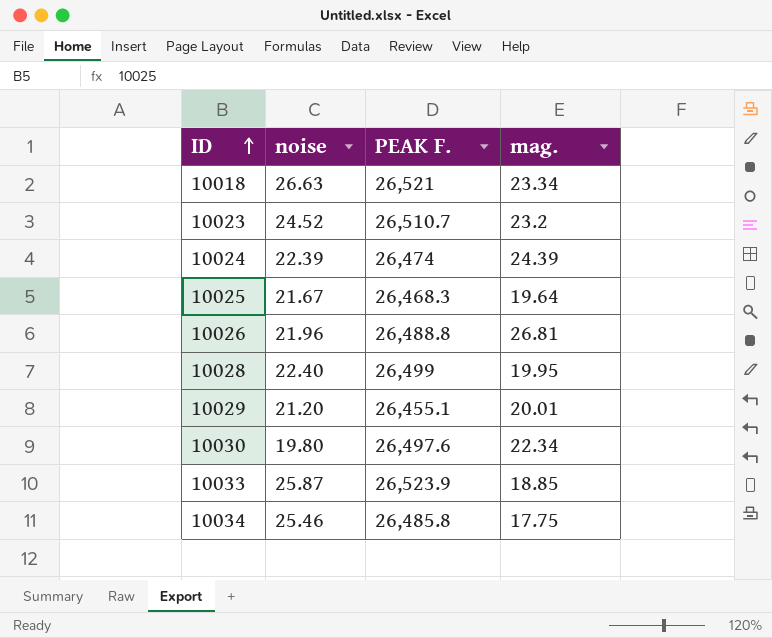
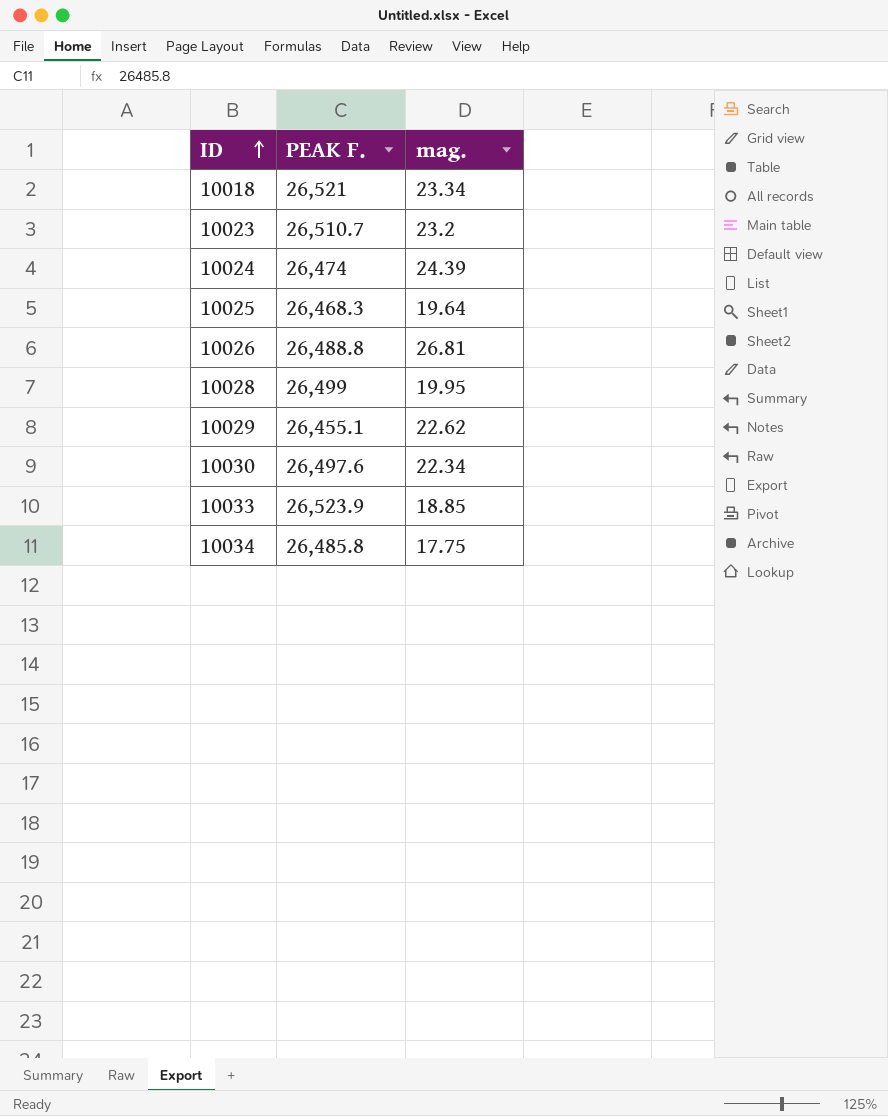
column noise | position: 2 -> none
10029 | mag.: 20.01 -> 22.62

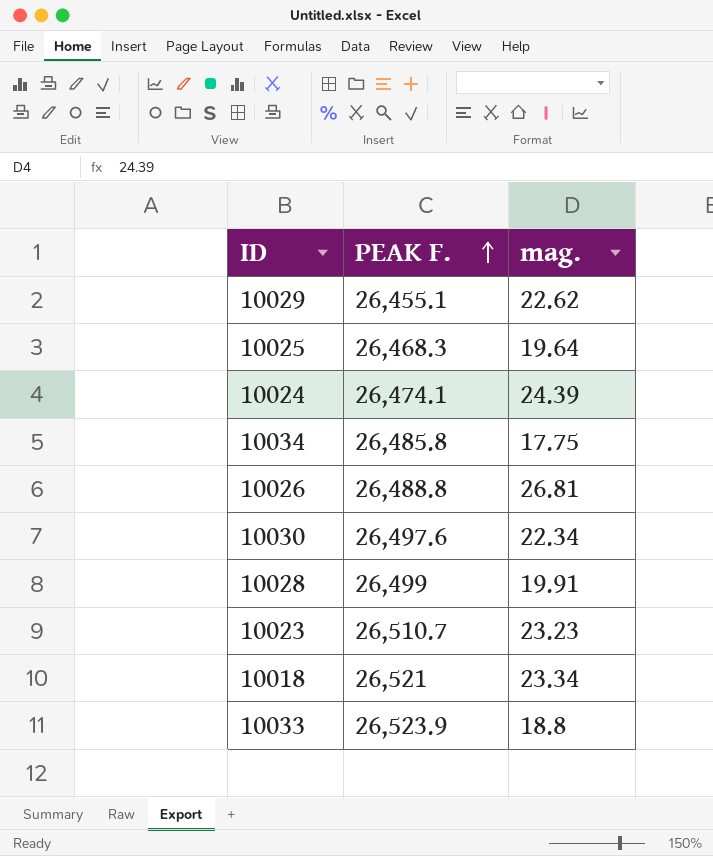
row order: ID ascending -> PEAK F. ascending
10024 | PEAK F.: 26,474 -> 26,474.1
10028 | mag.: 19.95 -> 19.91
10023 | mag.: 23.2 -> 23.23
10033 | mag.: 18.85 -> 18.8

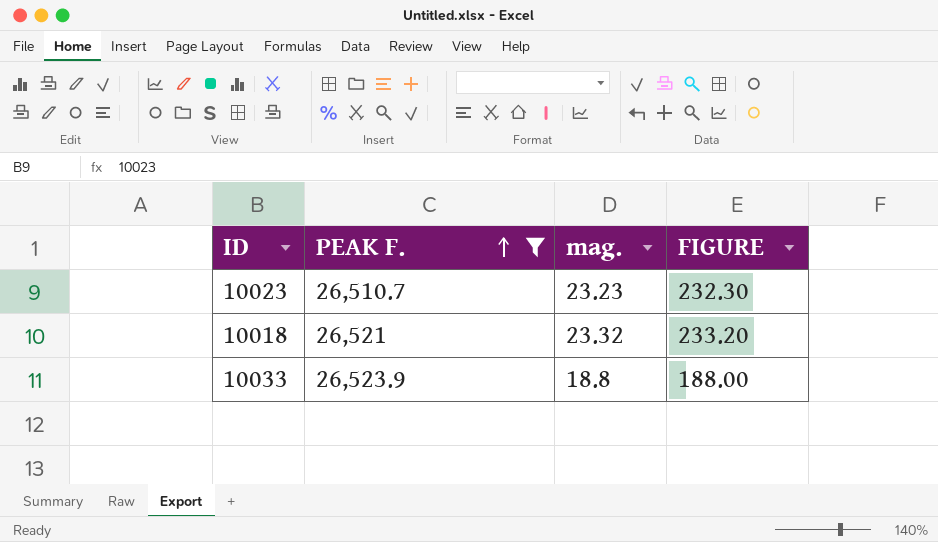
filter: none -> PEAK F. >= 26,510.7
column FIGURE | formula: none -> [mag.] * 10
10018 | mag.: 23.34 -> 23.32

